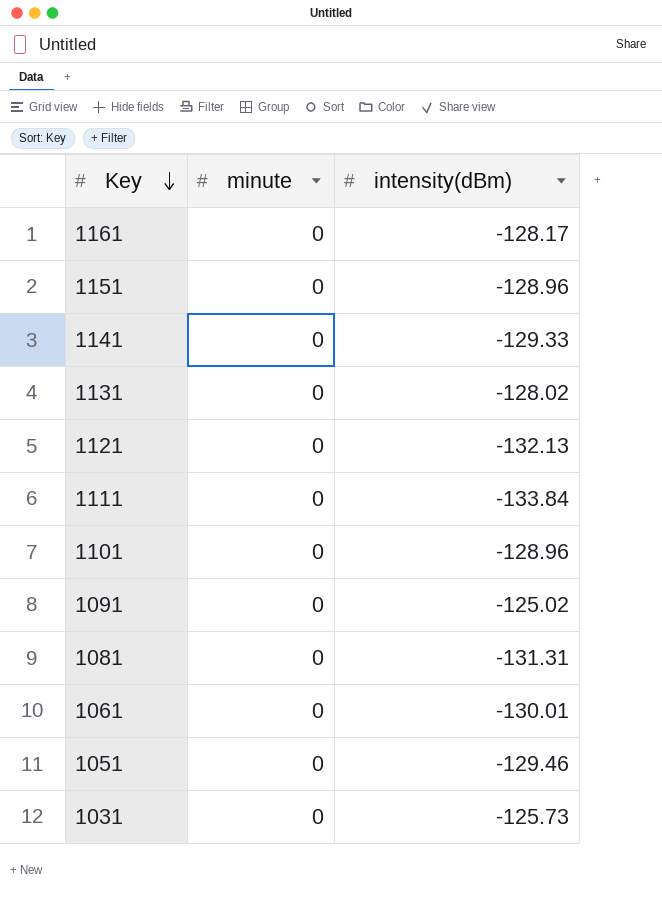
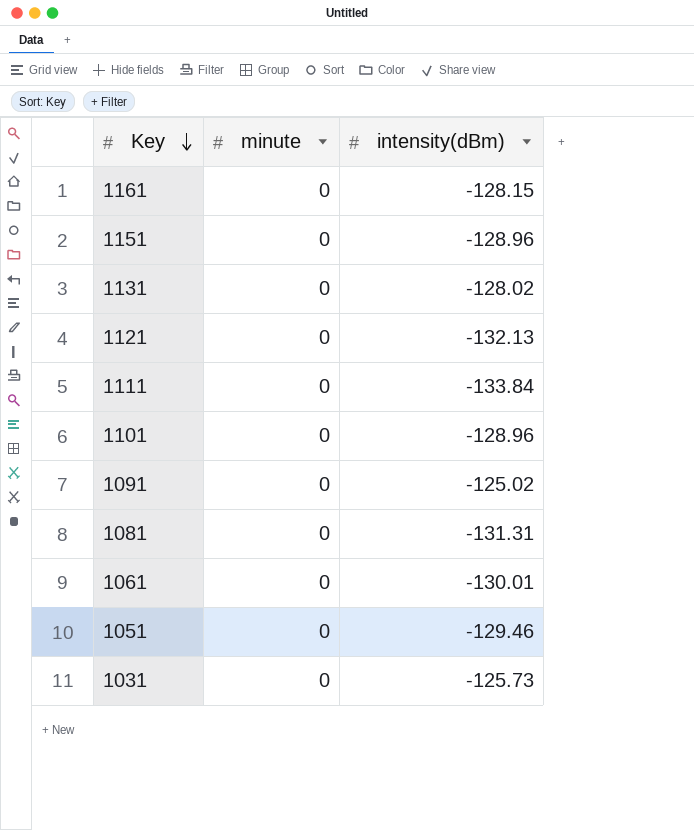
row 1141: 0 | -129.33 -> none
1161 | intensity(dBm): -128.17 -> -128.15

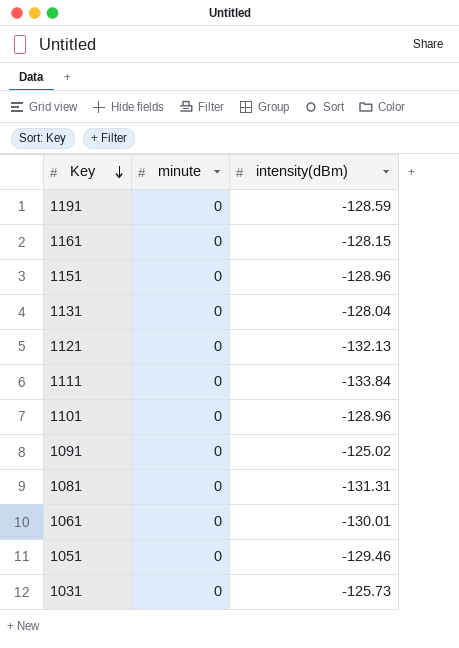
row 1191: none -> 0 | -128.59
1131 | intensity(dBm): -128.02 -> -128.04

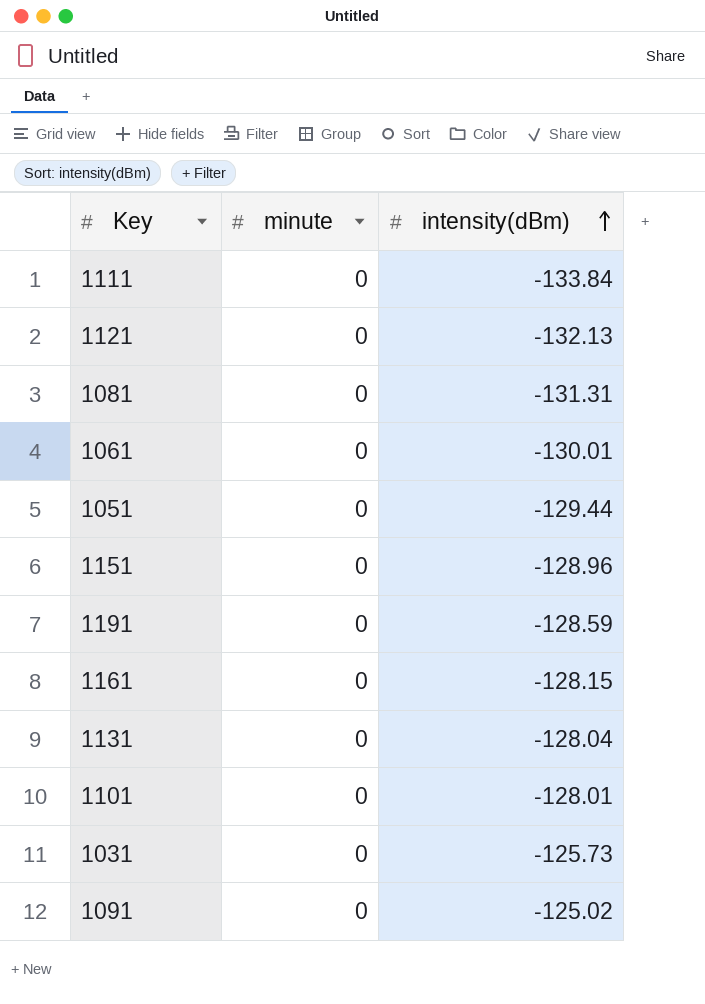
row order: Key descending -> intensity(dBm) ascending
1051 | intensity(dBm): -129.46 -> -129.44
1101 | intensity(dBm): -128.96 -> -128.01

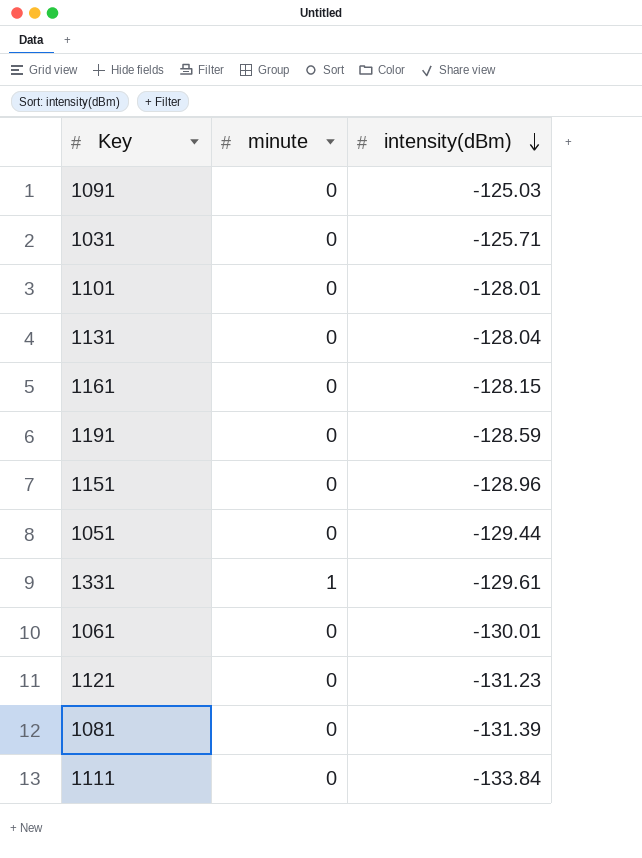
row order: intensity(dBm) ascending -> intensity(dBm) descending
1091 | intensity(dBm): -125.02 -> -125.03
1031 | intensity(dBm): -125.73 -> -125.71
row 1331: none -> 1 | -129.61
1121 | intensity(dBm): -132.13 -> -131.23
1081 | intensity(dBm): -131.31 -> -131.39

